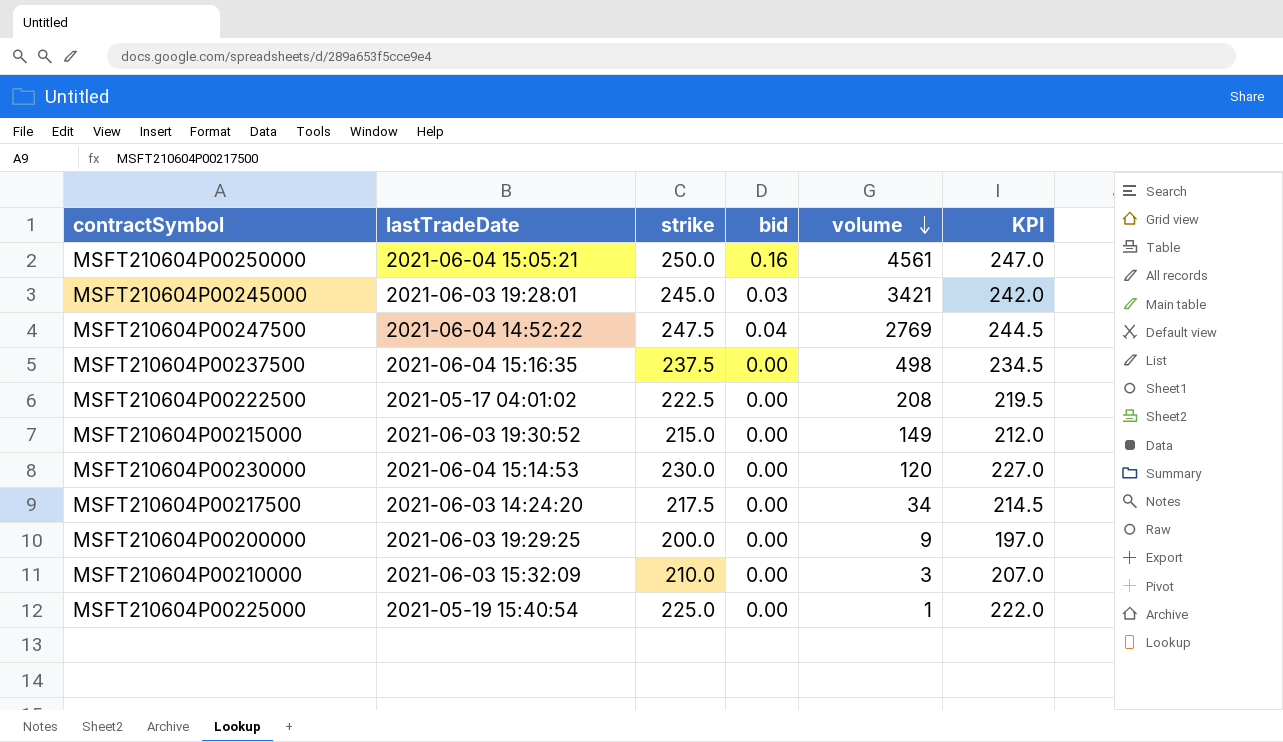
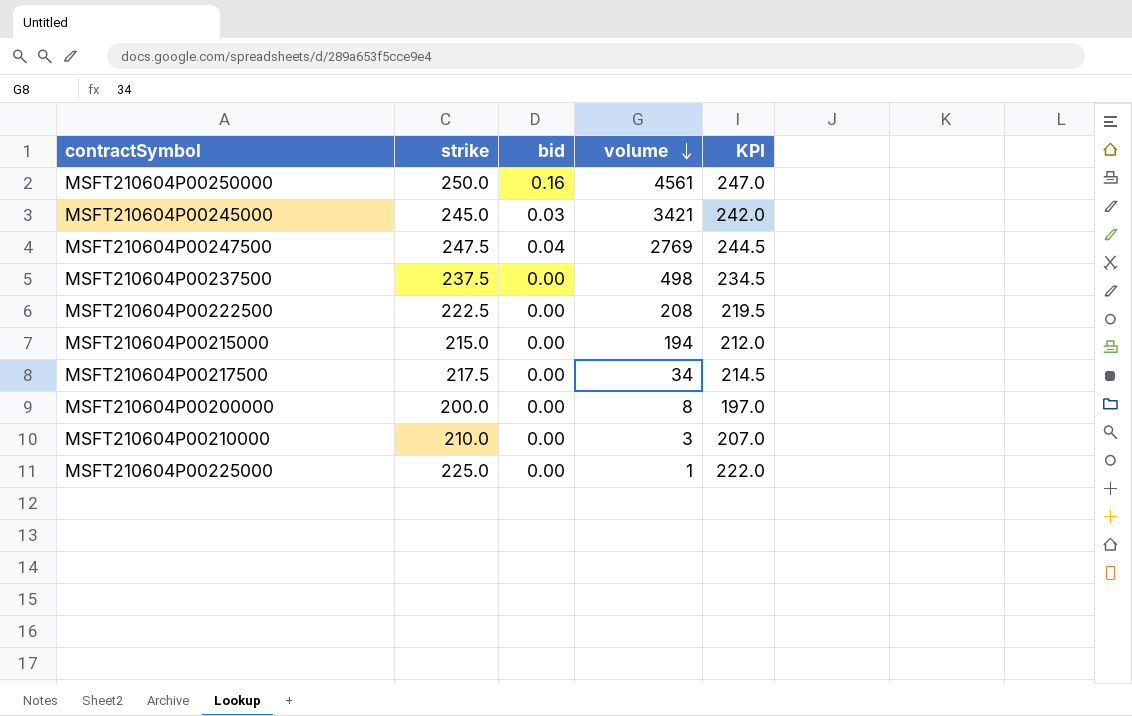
column lastTradeDate | position: 2 -> none
row MSFT210604P00230000: 2021-06-04 15:14:53 | 230.0 | 0.00 | 120 | 227.0 -> none
MSFT210604P00215000 | volume: 149 -> 194
MSFT210604P00200000 | volume: 9 -> 8

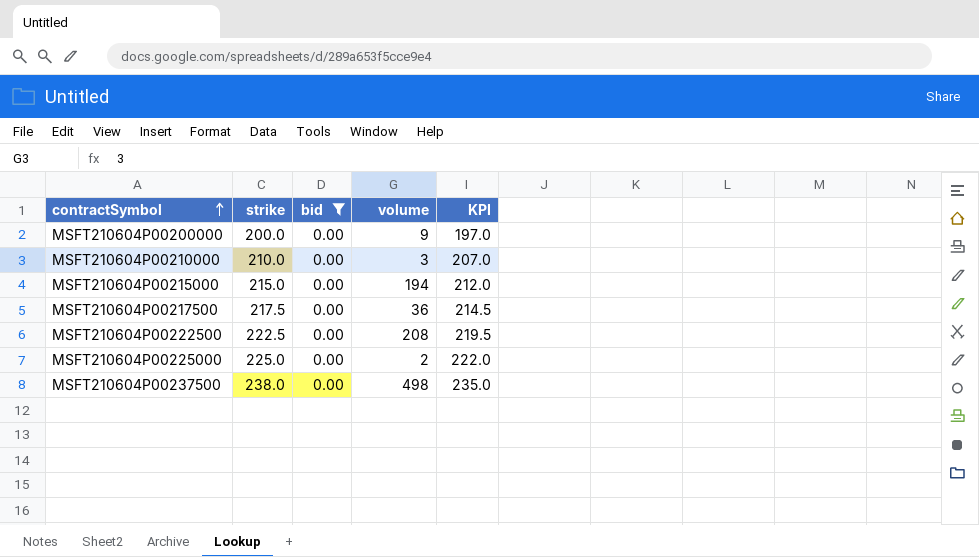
filter: none -> bid = 0.00
row order: volume descending -> contractSymbol ascending
MSFT210604P00200000 | volume: 8 -> 9
MSFT210604P00217500 | volume: 34 -> 36
MSFT210604P00225000 | volume: 1 -> 2
MSFT210604P00237500 | strike: 237.5 -> 238.0
MSFT210604P00237500 | KPI: 234.5 -> 235.0

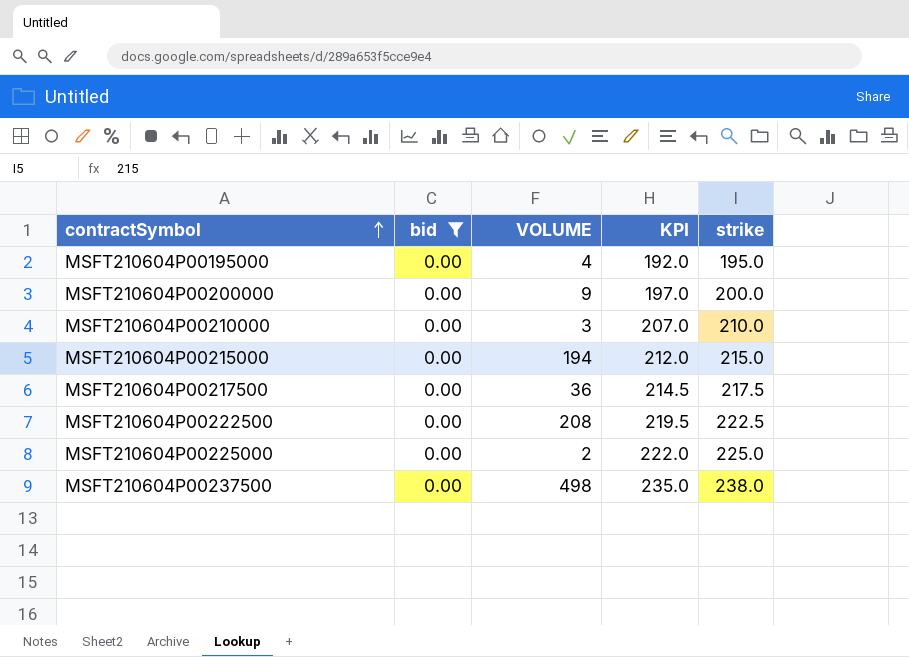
column name: volume -> VOLUME
column strike | position: 2 -> 5
row MSFT210604P00195000: none -> 0.00 | 4 | 192.0 | 195.0

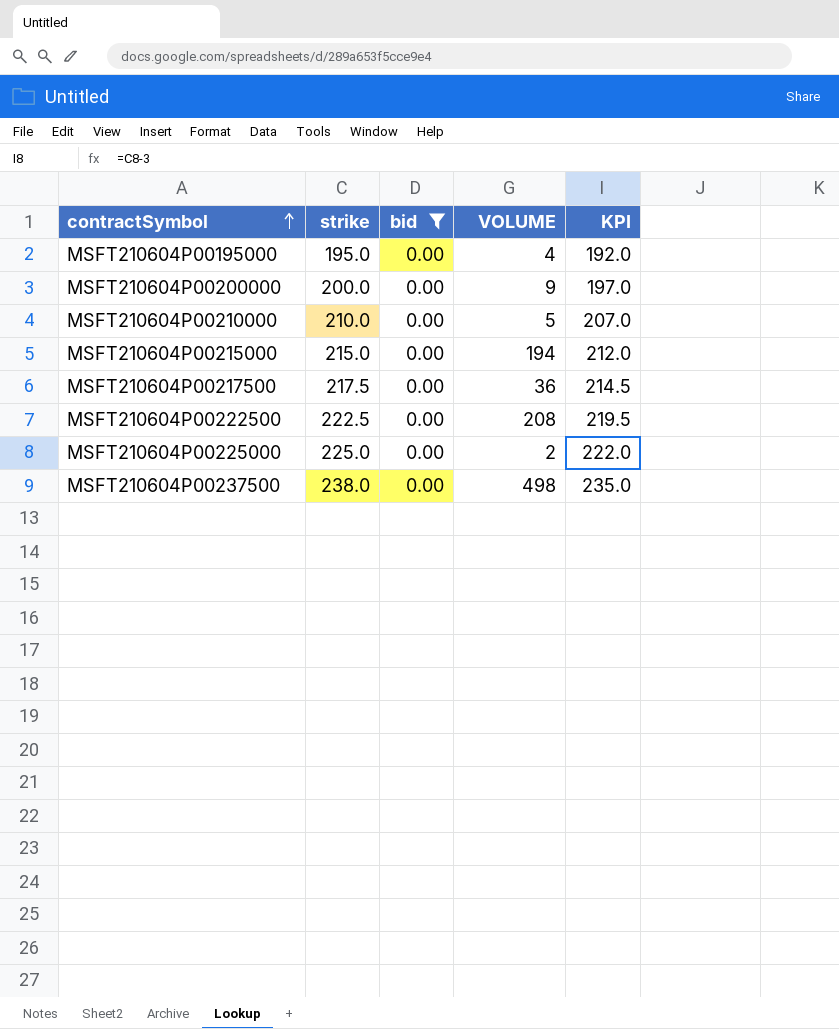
column strike | position: 5 -> 2
MSFT210604P00210000 | VOLUME: 3 -> 5

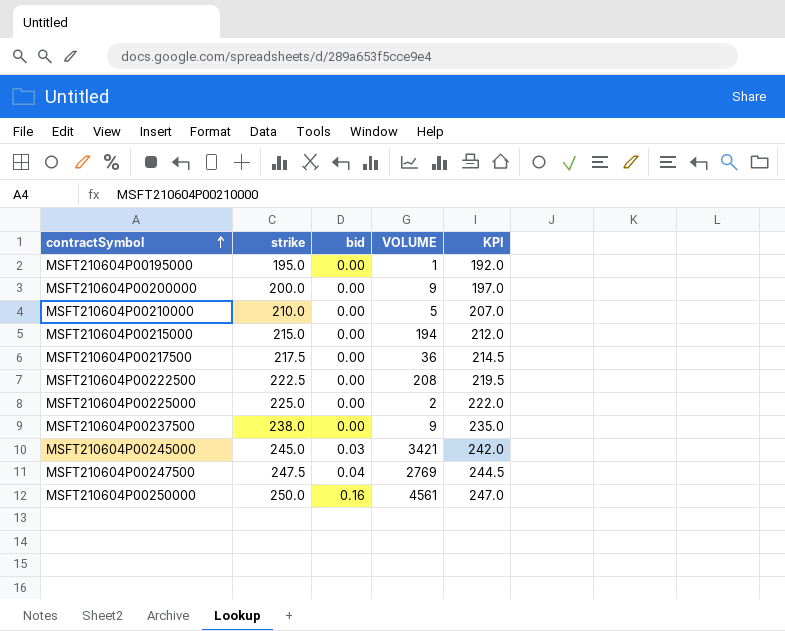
filter: bid = 0.00 -> none
MSFT210604P00195000 | VOLUME: 4 -> 1
MSFT210604P00237500 | VOLUME: 498 -> 9

